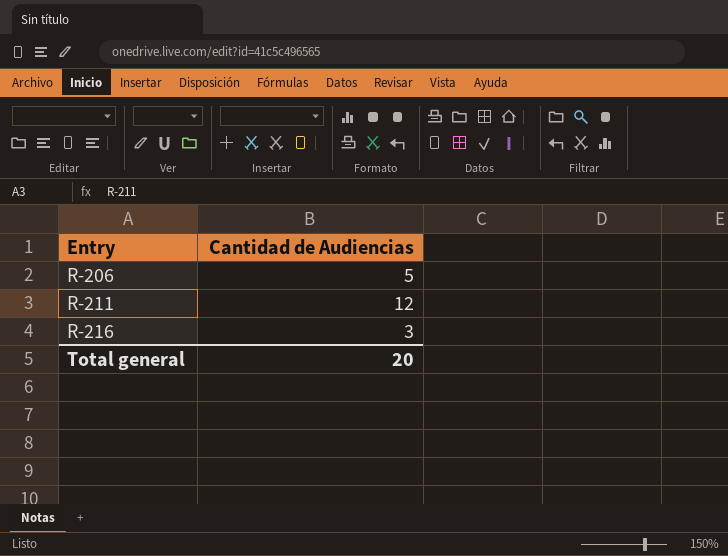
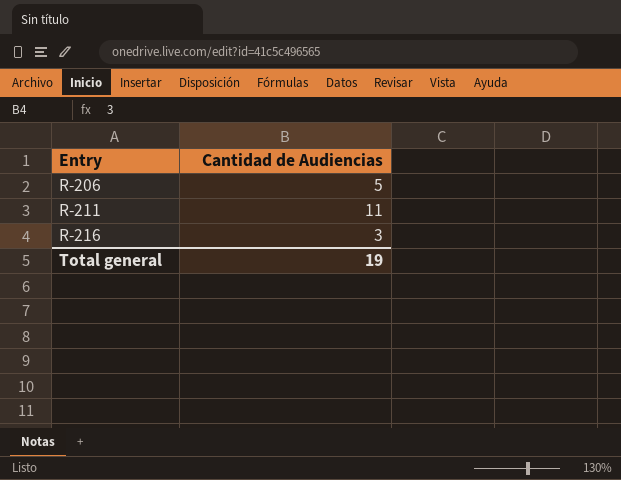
R-211 | Cantidad de Audiencias: 12 -> 11
Total general | Cantidad de Audiencias: 20 -> 19

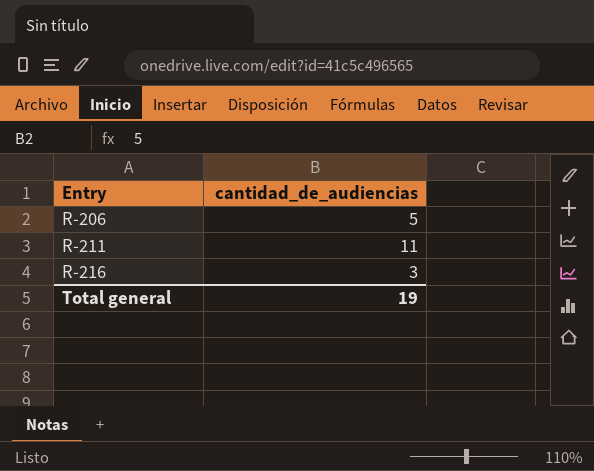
column name: Cantidad de Audiencias -> cantidad_de_audiencias

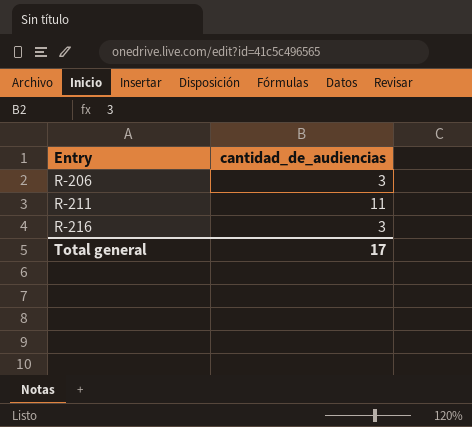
R-206 | cantidad_de_audiencias: 5 -> 3
Total general | cantidad_de_audiencias: 19 -> 17

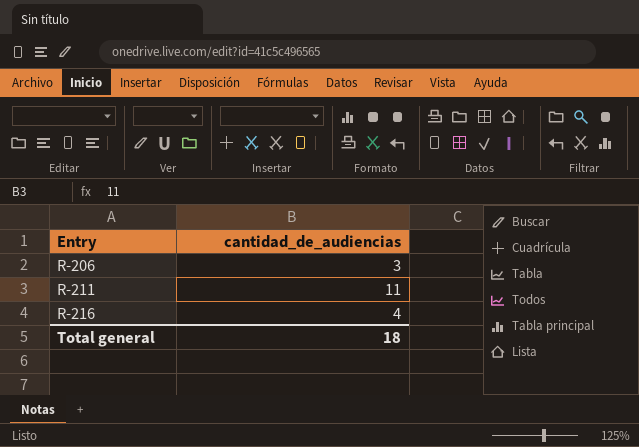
R-216 | cantidad_de_audiencias: 3 -> 4
Total general | cantidad_de_audiencias: 17 -> 18

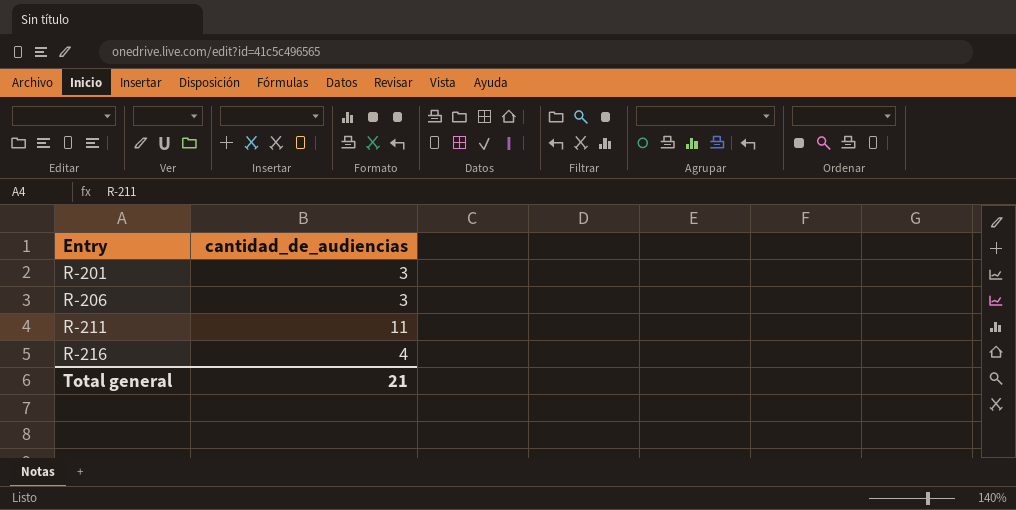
row R-201: none -> 3
Total general | cantidad_de_audiencias: 18 -> 21

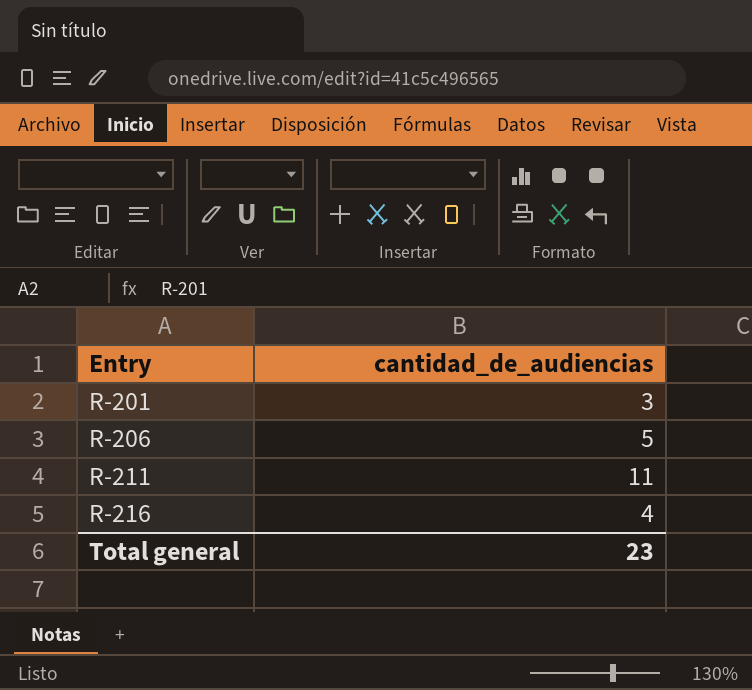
R-206 | cantidad_de_audiencias: 3 -> 5
Total general | cantidad_de_audiencias: 21 -> 23

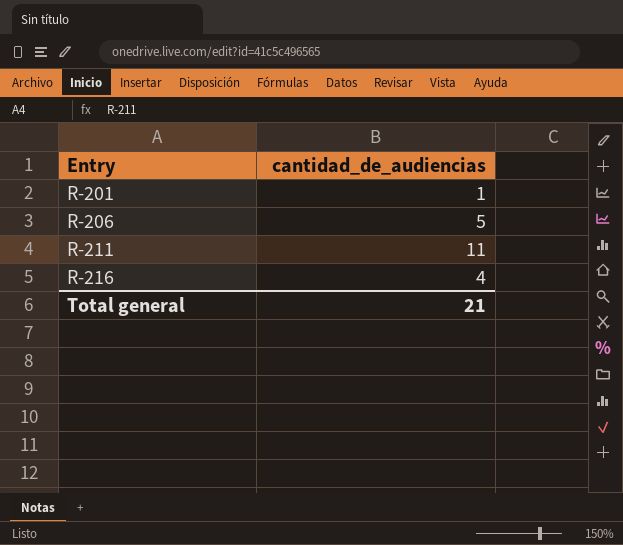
R-201 | cantidad_de_audiencias: 3 -> 1
Total general | cantidad_de_audiencias: 23 -> 21

